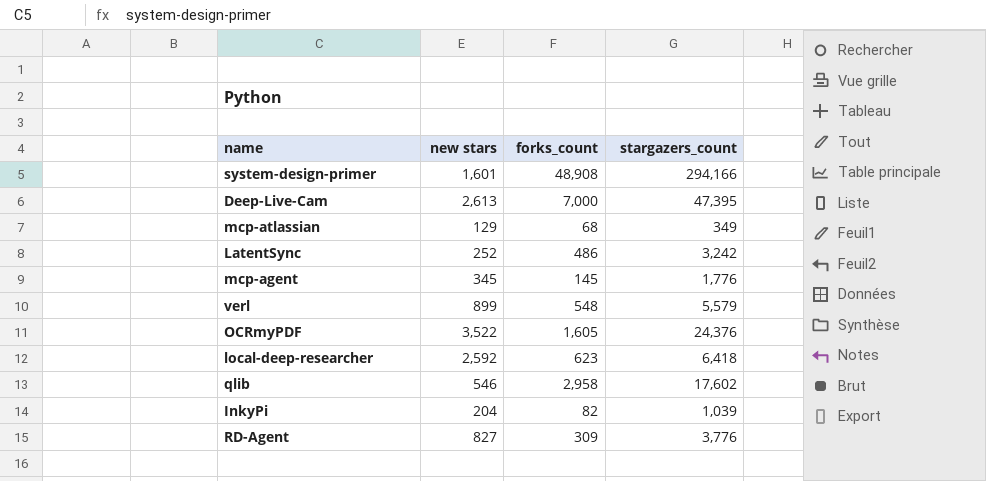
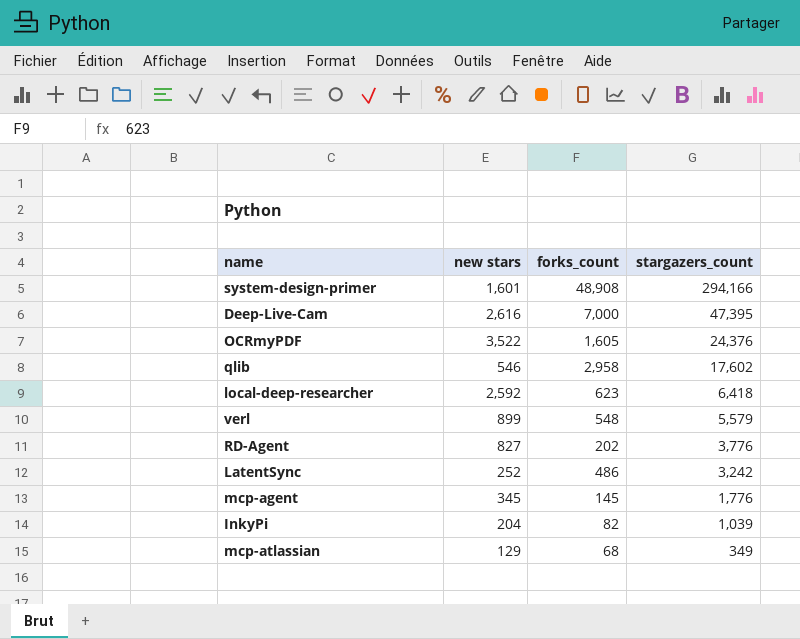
row order: none -> stargazers_count descending
Deep-Live-Cam | new stars: 2,613 -> 2,616
RD-Agent | forks_count: 309 -> 202

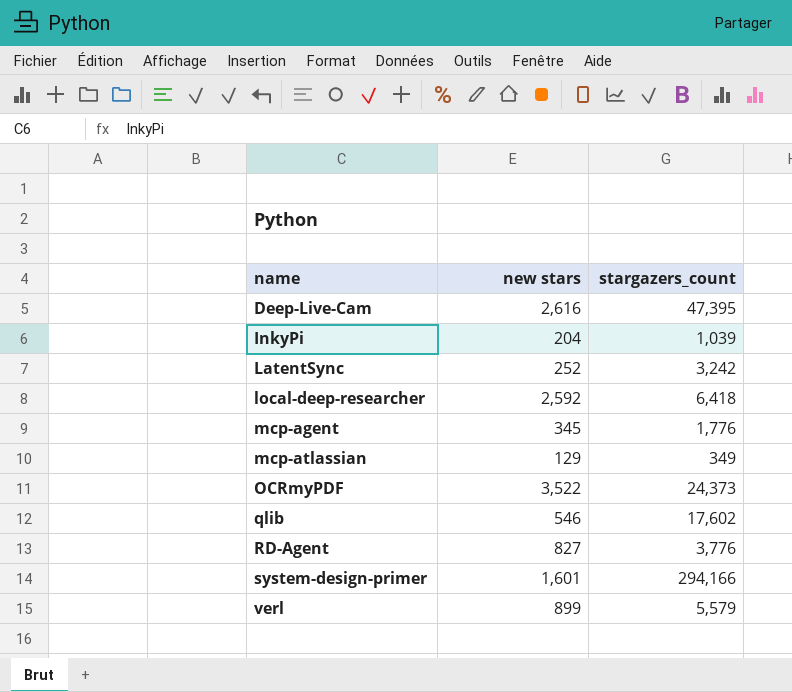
row order: stargazers_count descending -> name ascending
column forks_count | position: 3 -> none
OCRmyPDF | stargazers_count: 24,376 -> 24,373

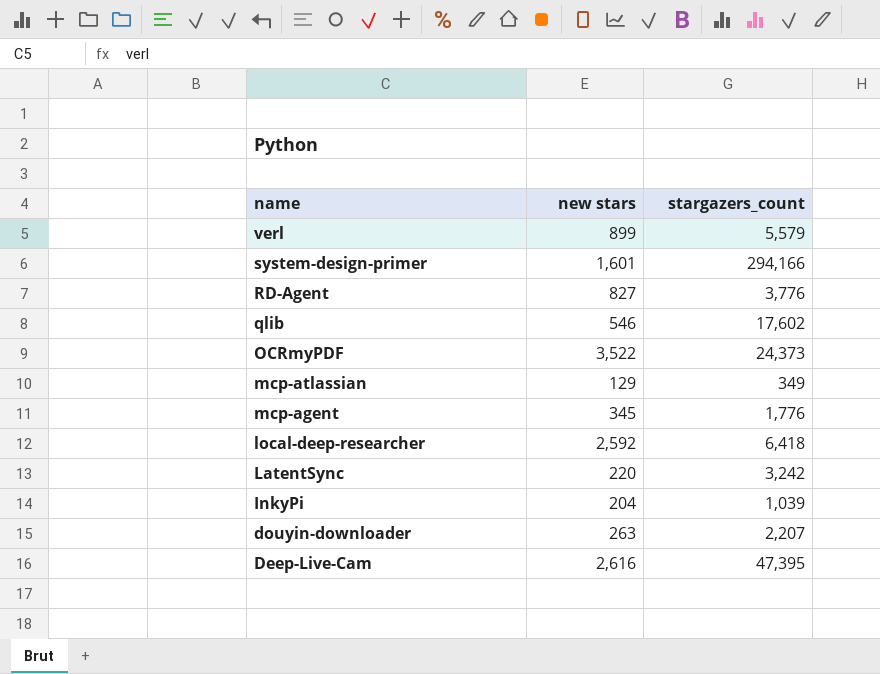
row order: name ascending -> name descending
LatentSync | new stars: 252 -> 220
row douyin-downloader: none -> 263 | 2,207

